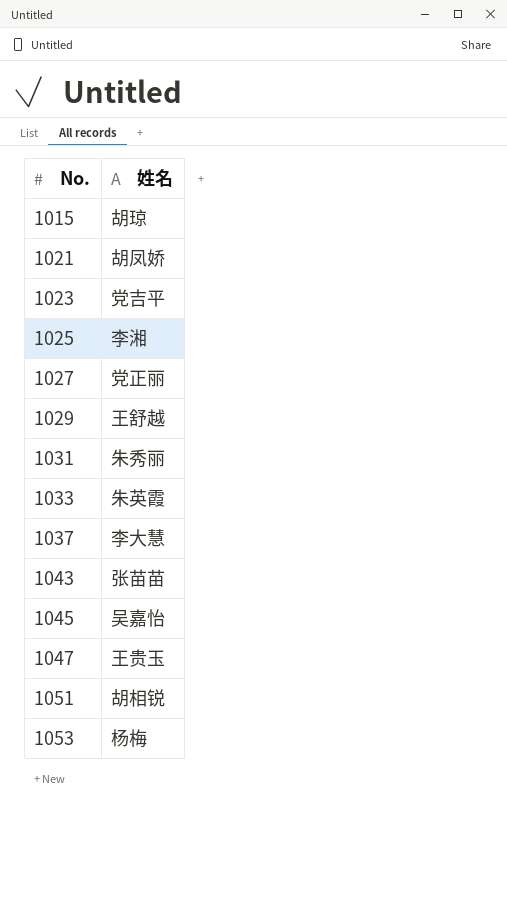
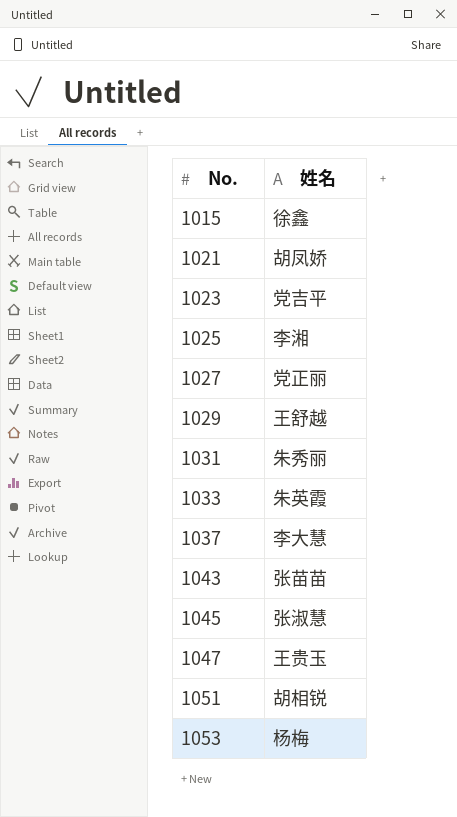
1015 | 姓名: 胡琼 -> 徐鑫
1045 | 姓名: 吴嘉怡 -> 张淑慧

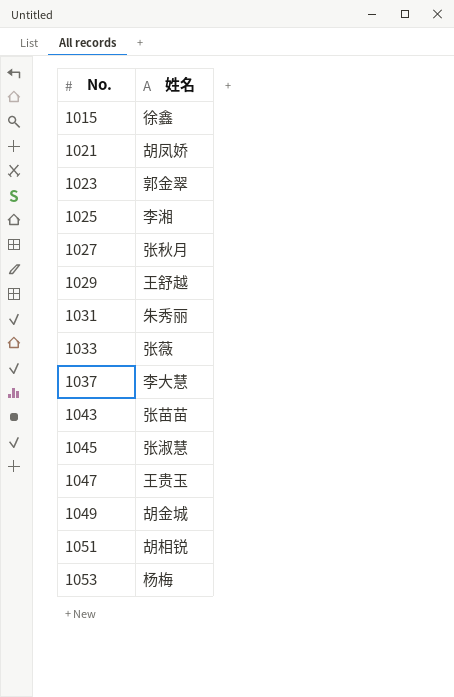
1023 | 姓名: 党吉平 -> 郭金翠
1027 | 姓名: 党正丽 -> 张秋月
1033 | 姓名: 朱英霞 -> 张薇
row 1049: none -> 胡金城

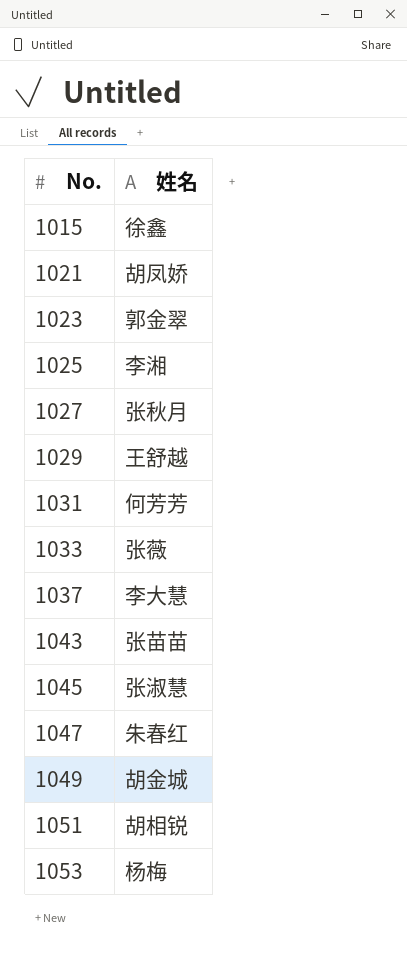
1031 | 姓名: 朱秀丽 -> 何芳芳
1047 | 姓名: 王贵玉 -> 朱春红

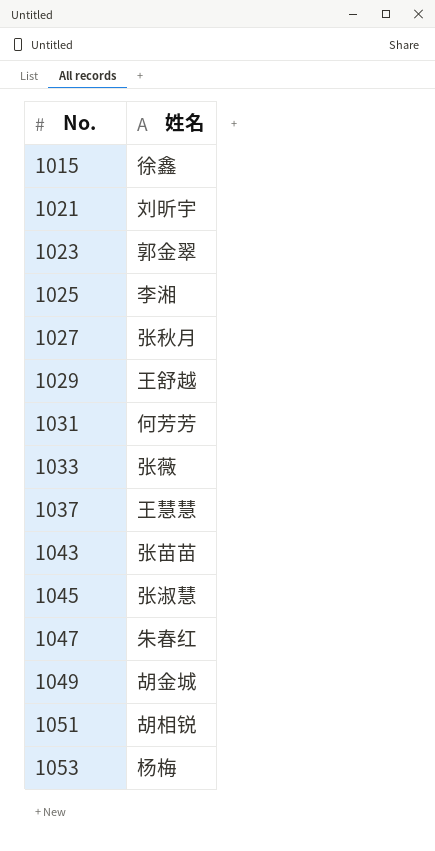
1021 | 姓名: 胡凤娇 -> 刘昕宇
1037 | 姓名: 李大慧 -> 王慧慧

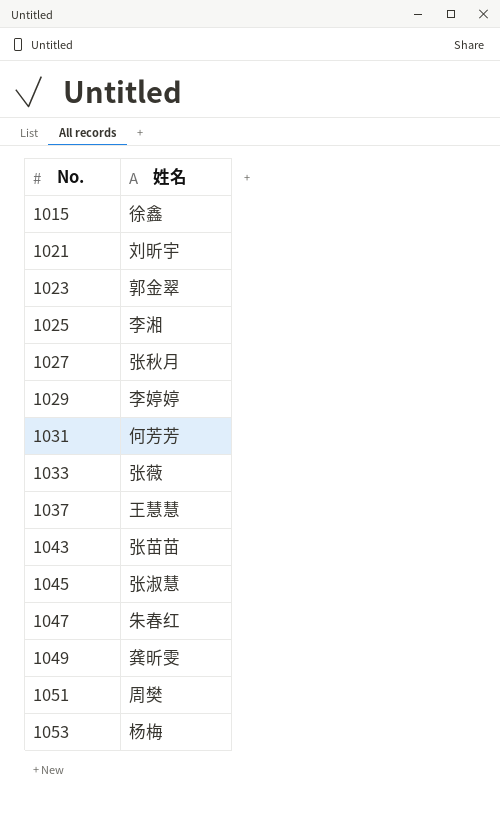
1029 | 姓名: 王舒越 -> 李婷婷
1049 | 姓名: 胡金城 -> 龚昕雯
1051 | 姓名: 胡相锐 -> 周樊

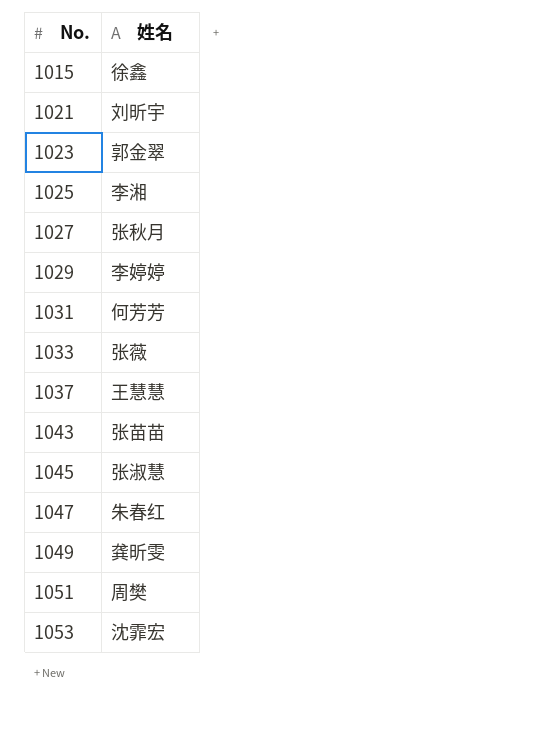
1053 | 姓名: 杨梅 -> 沈霏宏

